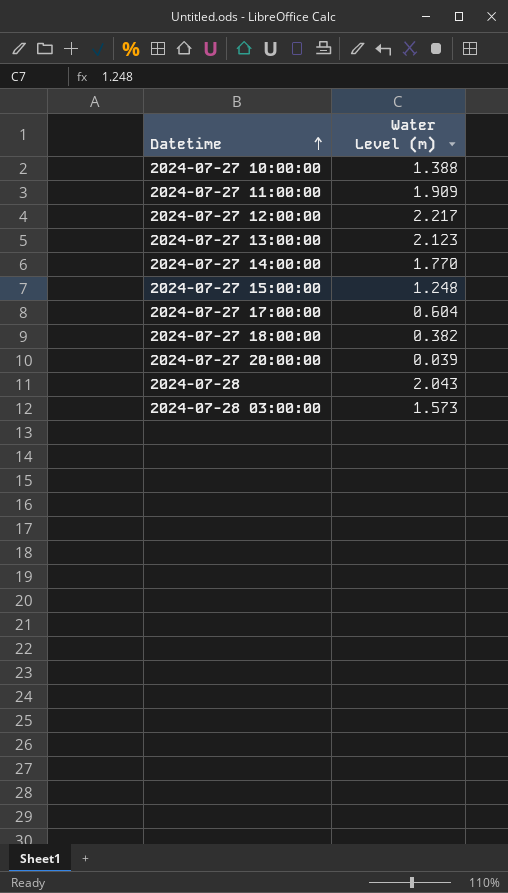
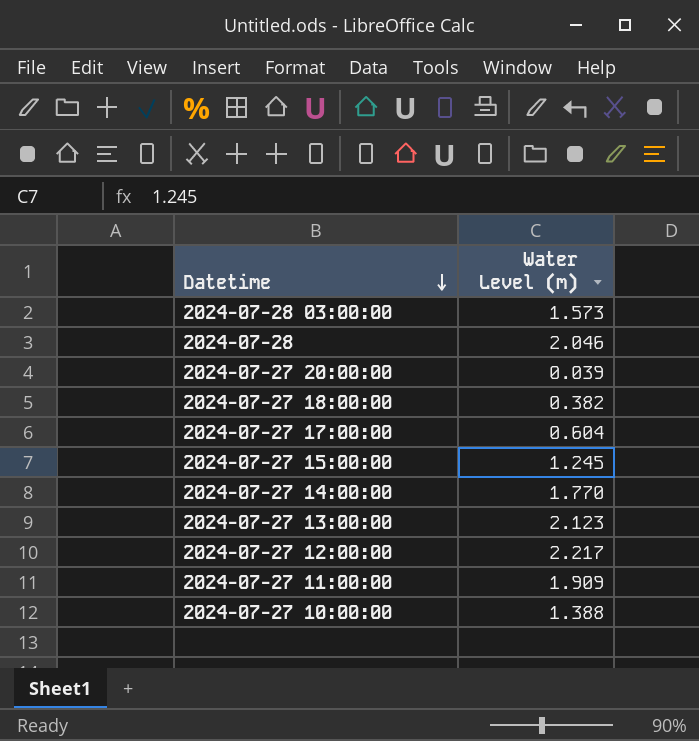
row order: Datetime ascending -> Datetime descending
2024-07-28 | Water Level (m): 2.043 -> 2.046
2024-07-27 15:00:00 | Water Level (m): 1.248 -> 1.245

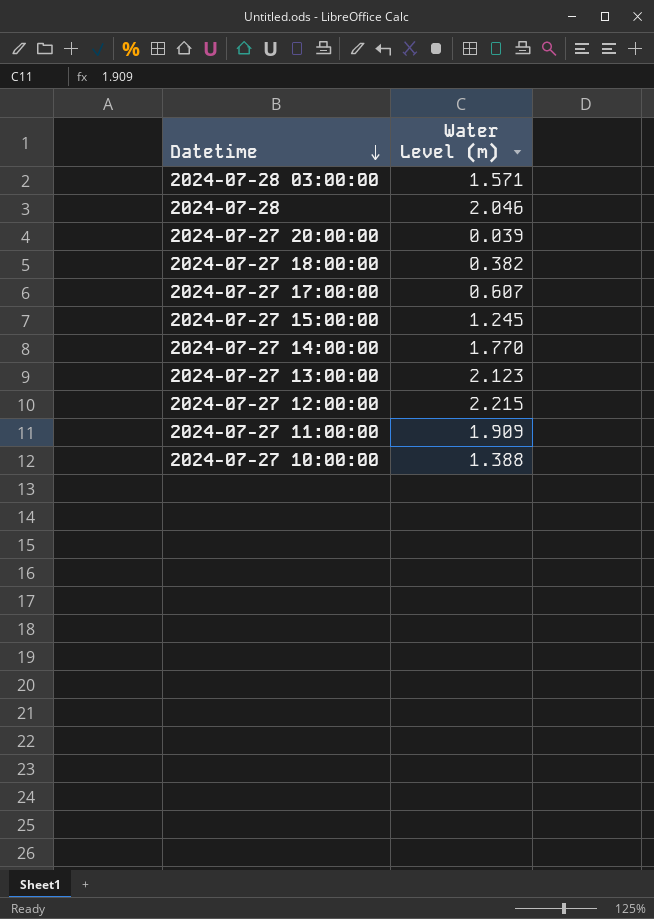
2024-07-28 03:00:00 | Water Level (m): 1.573 -> 1.571
2024-07-27 17:00:00 | Water Level (m): 0.604 -> 0.607
2024-07-27 12:00:00 | Water Level (m): 2.217 -> 2.215

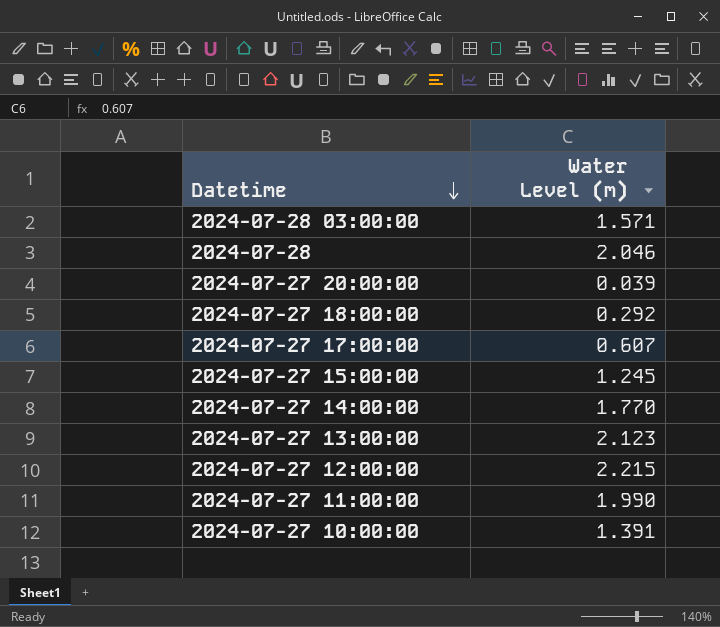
2024-07-27 18:00:00 | Water Level (m): 0.382 -> 0.292
2024-07-27 11:00:00 | Water Level (m): 1.909 -> 1.990
2024-07-27 10:00:00 | Water Level (m): 1.388 -> 1.391

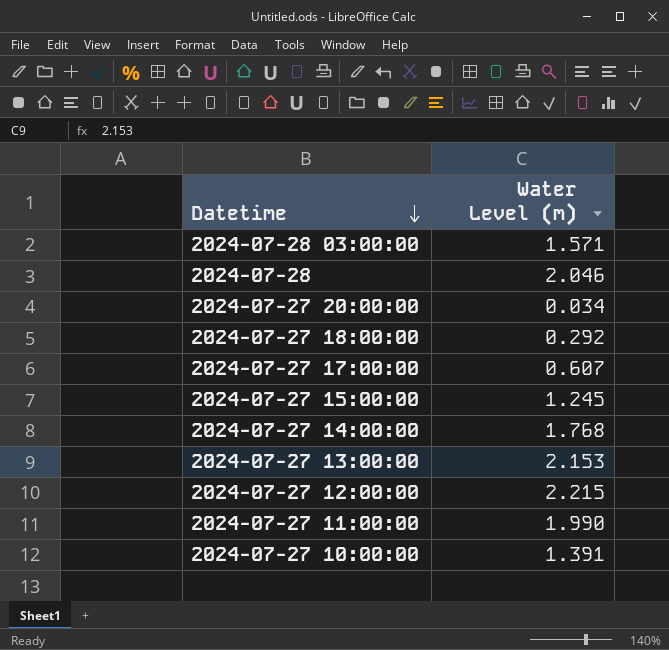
2024-07-27 20:00:00 | Water Level (m): 0.039 -> 0.034
2024-07-27 14:00:00 | Water Level (m): 1.770 -> 1.768
2024-07-27 13:00:00 | Water Level (m): 2.123 -> 2.153

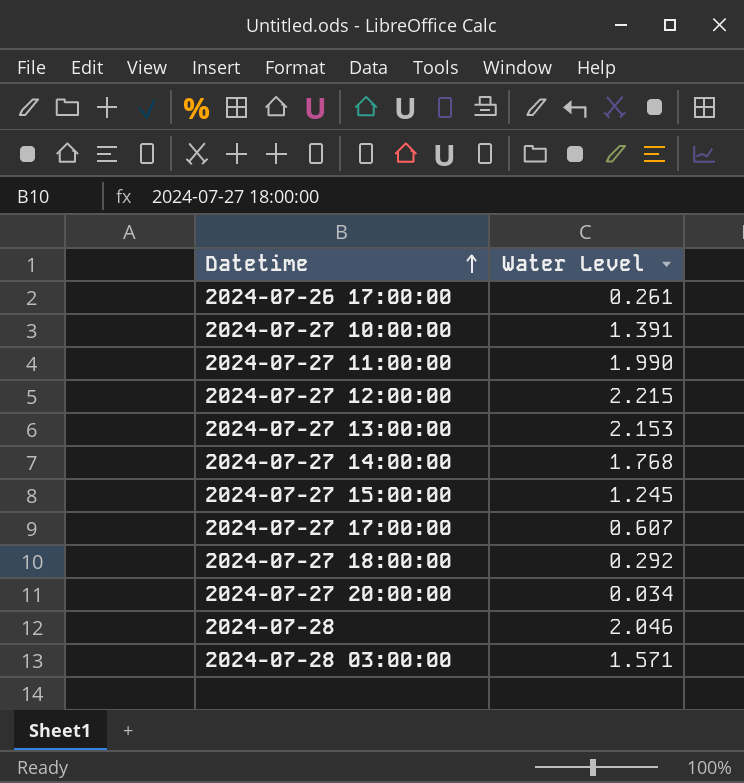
row order: Datetime descending -> Datetime ascending
column name: Water Level (m) -> Water Level
row 2024-07-26 17:00:00: none -> 0.261

